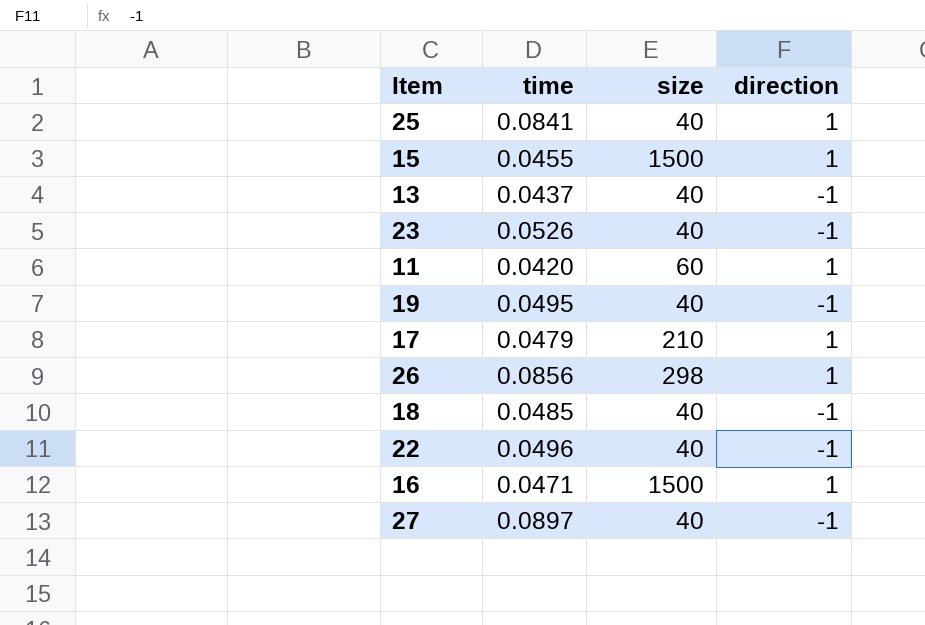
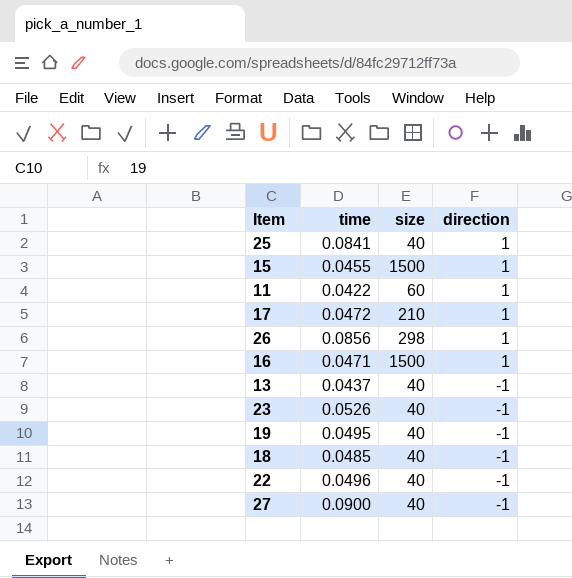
row order: none -> direction descending
11 | time: 0.0420 -> 0.0422
17 | time: 0.0479 -> 0.0472
27 | time: 0.0897 -> 0.0900

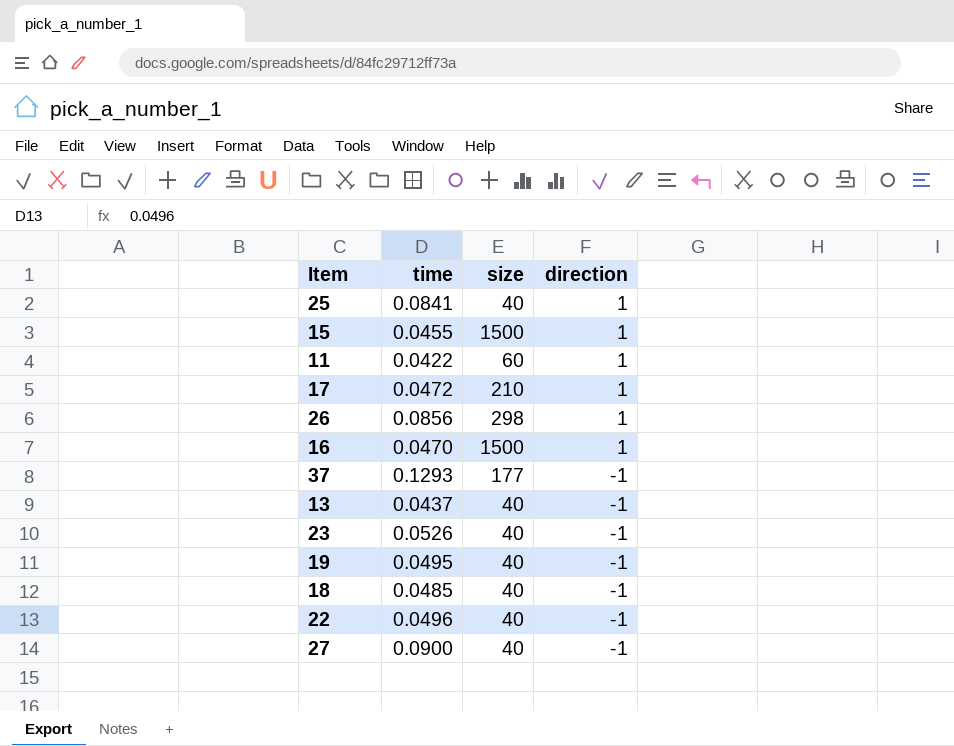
16 | time: 0.0471 -> 0.0470
row 37: none -> 0.1293 | 177 | -1

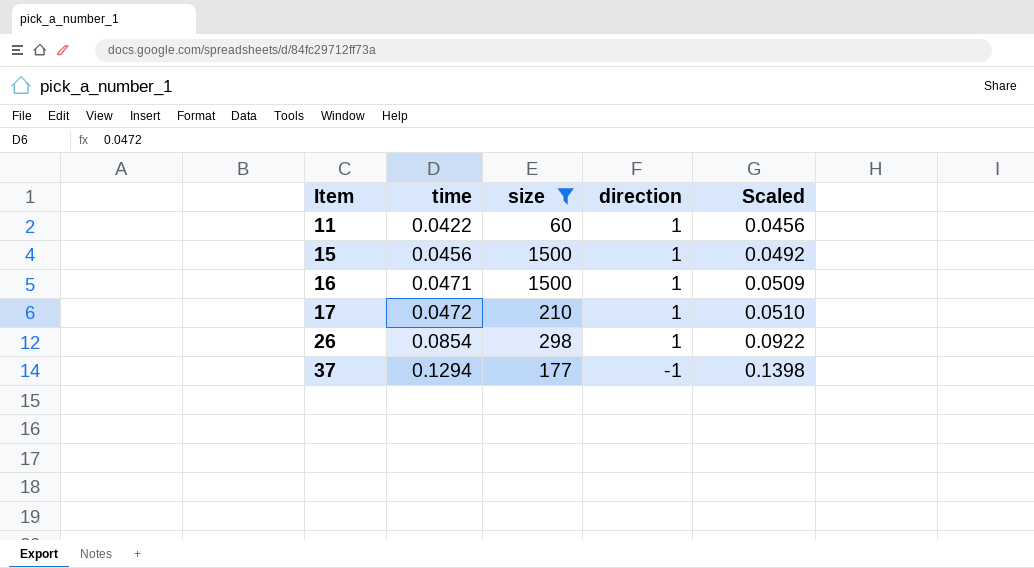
filter: none -> size != 40
row order: direction descending -> Item ascending
column Scaled | formula: none -> [time] * 1.08
15 | time: 0.0455 -> 0.0456
16 | time: 0.0470 -> 0.0471
26 | time: 0.0856 -> 0.0854
37 | time: 0.1293 -> 0.1294

